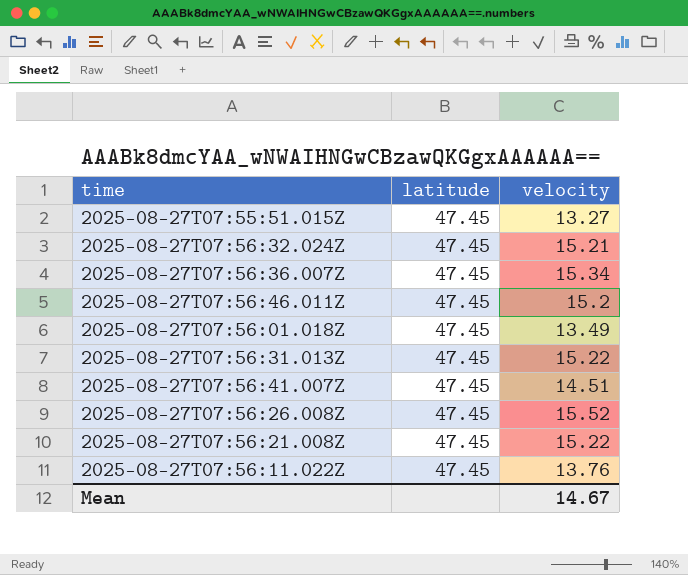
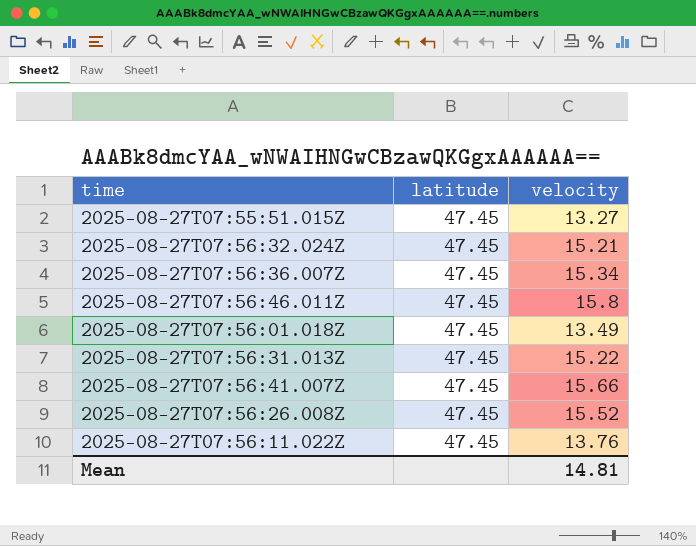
row 2025-08-27T07:56:21.008Z: 47.45 | 15.22 -> none
2025-08-27T07:56:46.011Z | velocity: 15.2 -> 15.8
2025-08-27T07:56:41.007Z | velocity: 14.51 -> 15.66
Mean | velocity: 14.67 -> 14.81

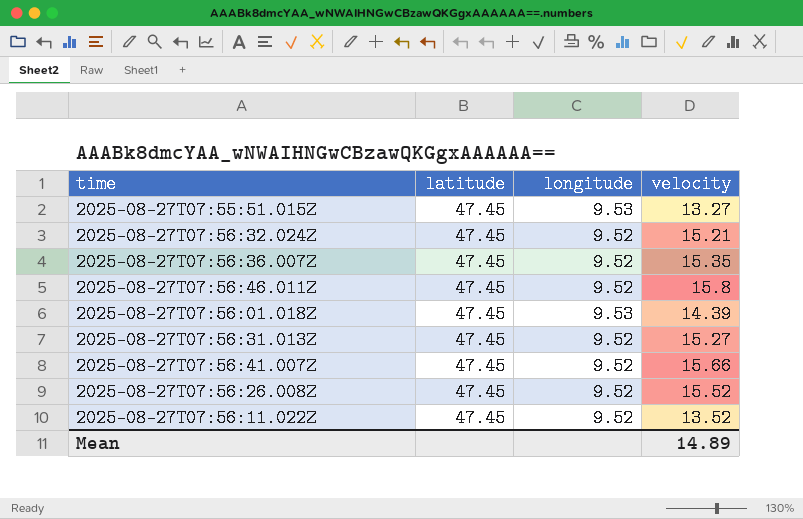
column longitude | position: none -> 3
2025-08-27T07:56:36.007Z | velocity: 15.34 -> 15.35
2025-08-27T07:56:01.018Z | velocity: 13.49 -> 14.39
2025-08-27T07:56:31.013Z | velocity: 15.22 -> 15.27
2025-08-27T07:56:11.022Z | velocity: 13.76 -> 13.52
Mean | velocity: 14.81 -> 14.89

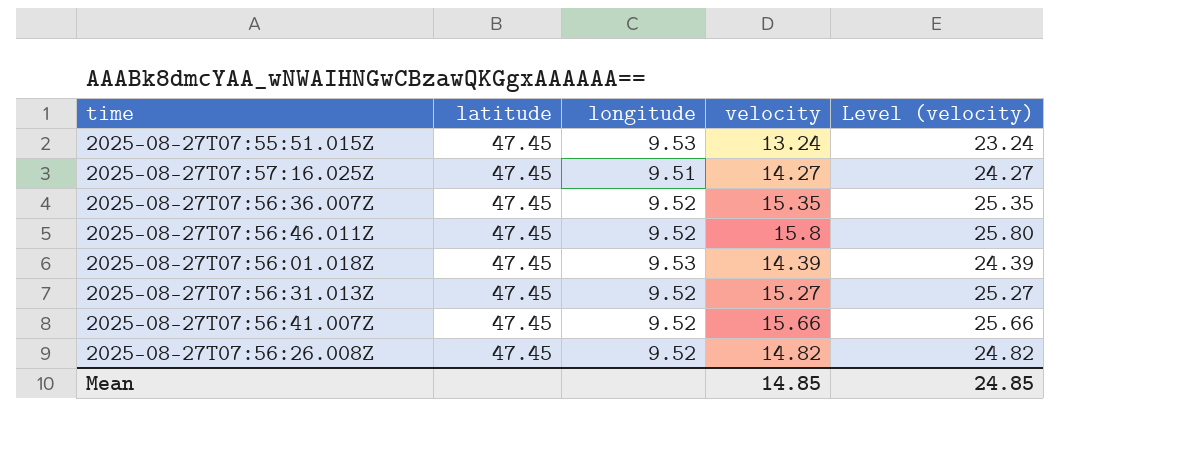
column Level (velocity) | formula: none -> [velocity] + 10
row 2025-08-27T07:56:32.024Z: 47.45 | 9.52 | 15.21 -> none
row 2025-08-27T07:56:11.022Z: 47.45 | 9.52 | 13.52 -> none
2025-08-27T07:55:51.015Z | velocity: 13.27 -> 13.24
row 2025-08-27T07:57:16.025Z: none -> 47.45 | 9.51 | 14.27 | 24.27
2025-08-27T07:56:26.008Z | velocity: 15.52 -> 14.82
Mean | velocity: 14.89 -> 14.85

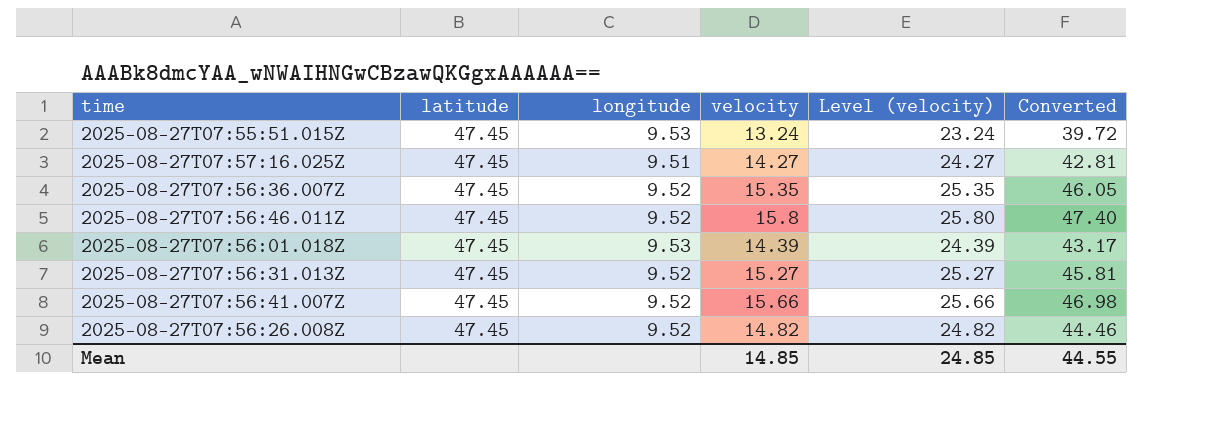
column Converted | formula: none -> [velocity] * 3

